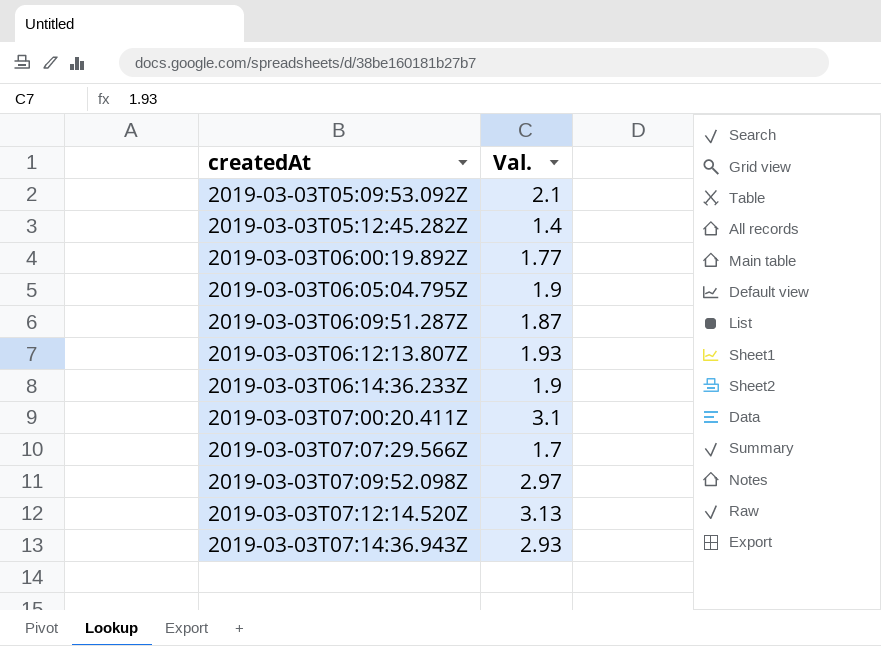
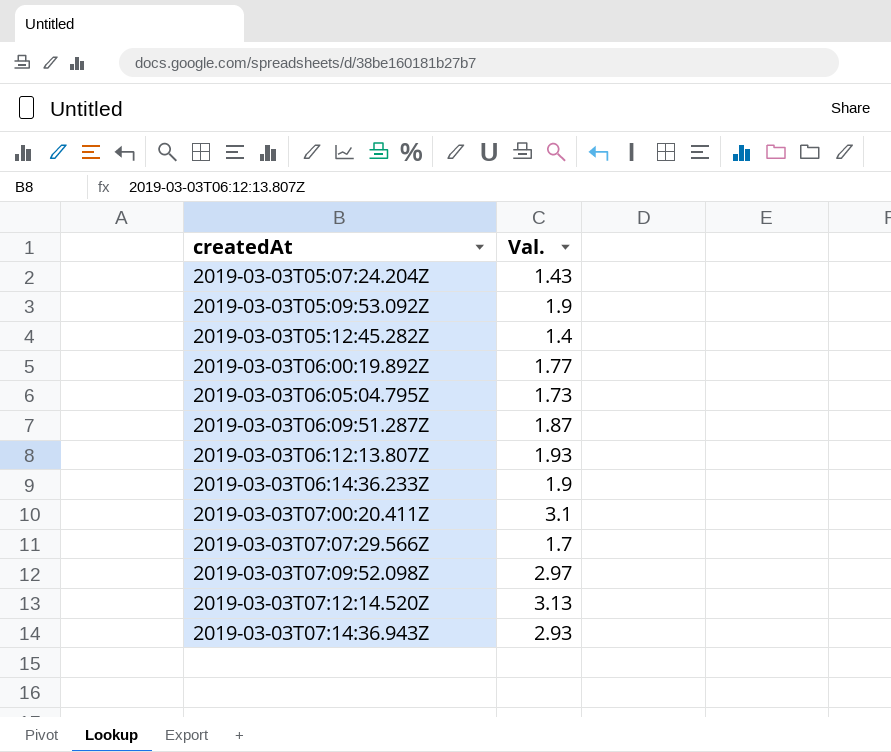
row 2019-03-03T05:07:24.204Z: none -> 1.43
2019-03-03T05:09:53.092Z | Val.: 2.1 -> 1.9
2019-03-03T06:05:04.795Z | Val.: 1.9 -> 1.73

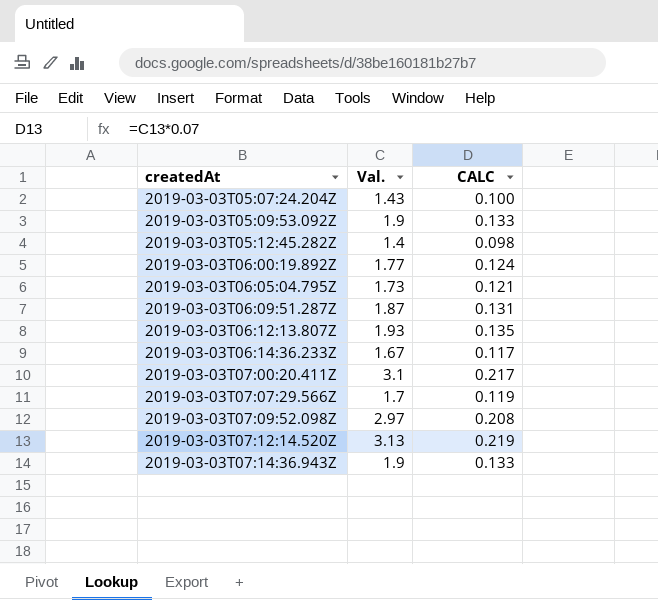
column CALC | formula: none -> [Val.] * 0.07
2019-03-03T06:14:36.233Z | Val.: 1.9 -> 1.67
2019-03-03T07:14:36.943Z | Val.: 2.93 -> 1.9

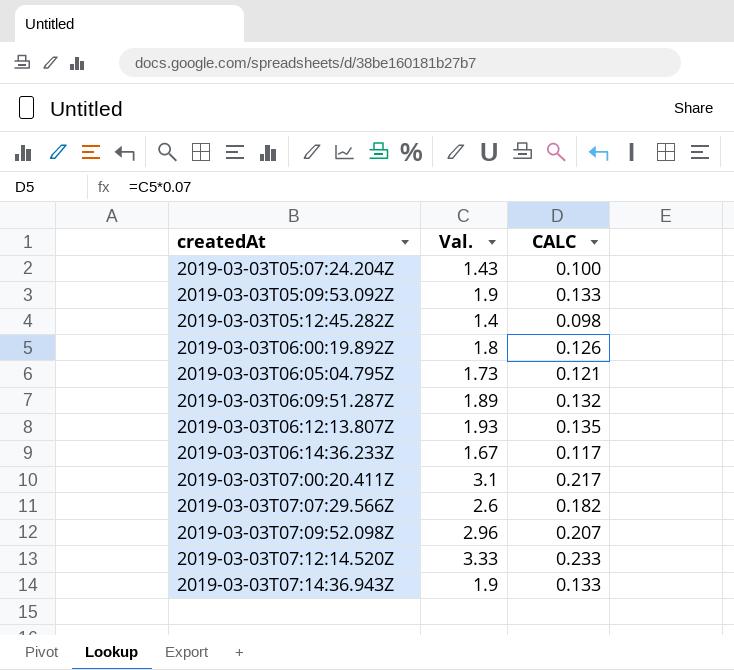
2019-03-03T06:00:19.892Z | Val.: 1.77 -> 1.8
2019-03-03T06:00:19.892Z | CALC: 0.124 -> 0.126
2019-03-03T06:09:51.287Z | Val.: 1.87 -> 1.89
2019-03-03T06:09:51.287Z | CALC: 0.131 -> 0.132
2019-03-03T07:07:29.566Z | Val.: 1.7 -> 2.6
2019-03-03T07:07:29.566Z | CALC: 0.119 -> 0.182
2019-03-03T07:09:52.098Z | Val.: 2.97 -> 2.96
2019-03-03T07:09:52.098Z | CALC: 0.208 -> 0.207
2019-03-03T07:12:14.520Z | Val.: 3.13 -> 3.33
2019-03-03T07:12:14.520Z | CALC: 0.219 -> 0.233

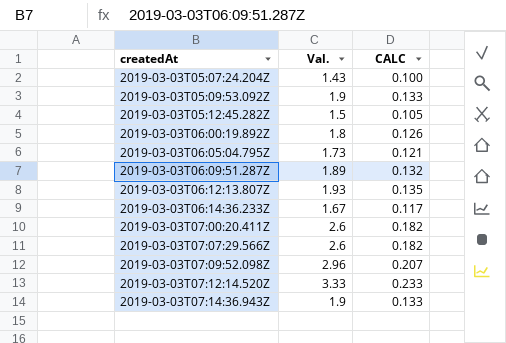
2019-03-03T05:12:45.282Z | Val.: 1.4 -> 1.5
2019-03-03T05:12:45.282Z | CALC: 0.098 -> 0.105
2019-03-03T07:00:20.411Z | Val.: 3.1 -> 2.6
2019-03-03T07:00:20.411Z | CALC: 0.217 -> 0.182

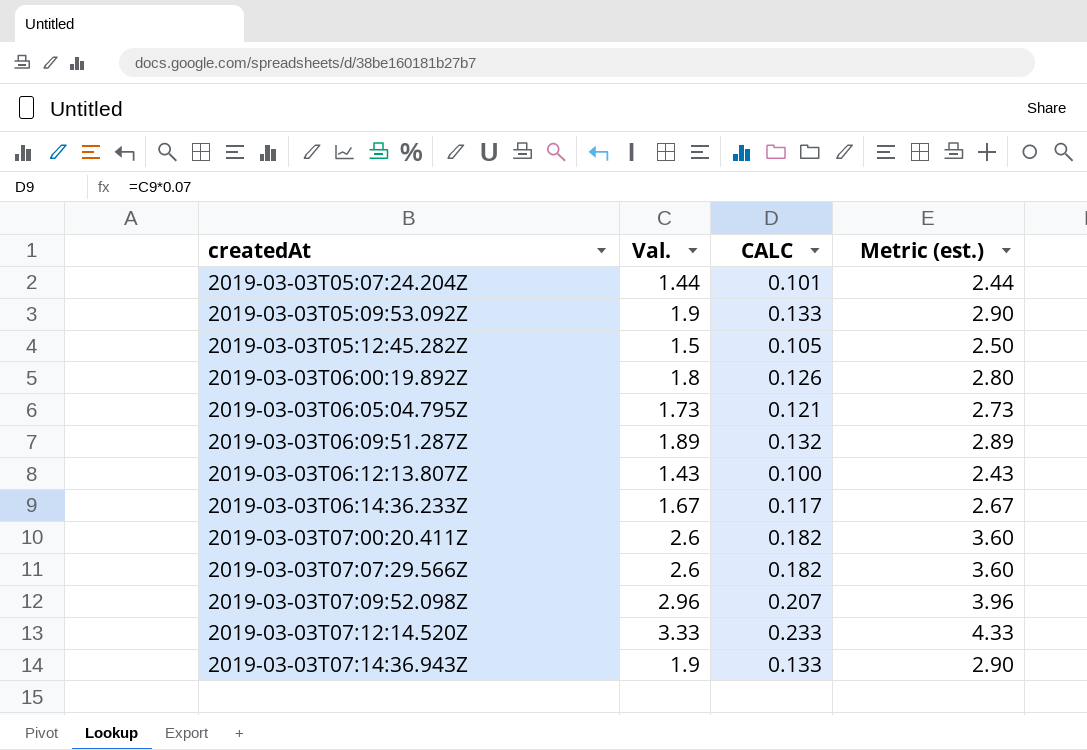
column Metric (est.) | formula: none -> [Val.] + 1
2019-03-03T05:07:24.204Z | Val.: 1.43 -> 1.44
2019-03-03T05:07:24.204Z | CALC: 0.100 -> 0.101
2019-03-03T06:12:13.807Z | Val.: 1.93 -> 1.43
2019-03-03T06:12:13.807Z | CALC: 0.135 -> 0.100

